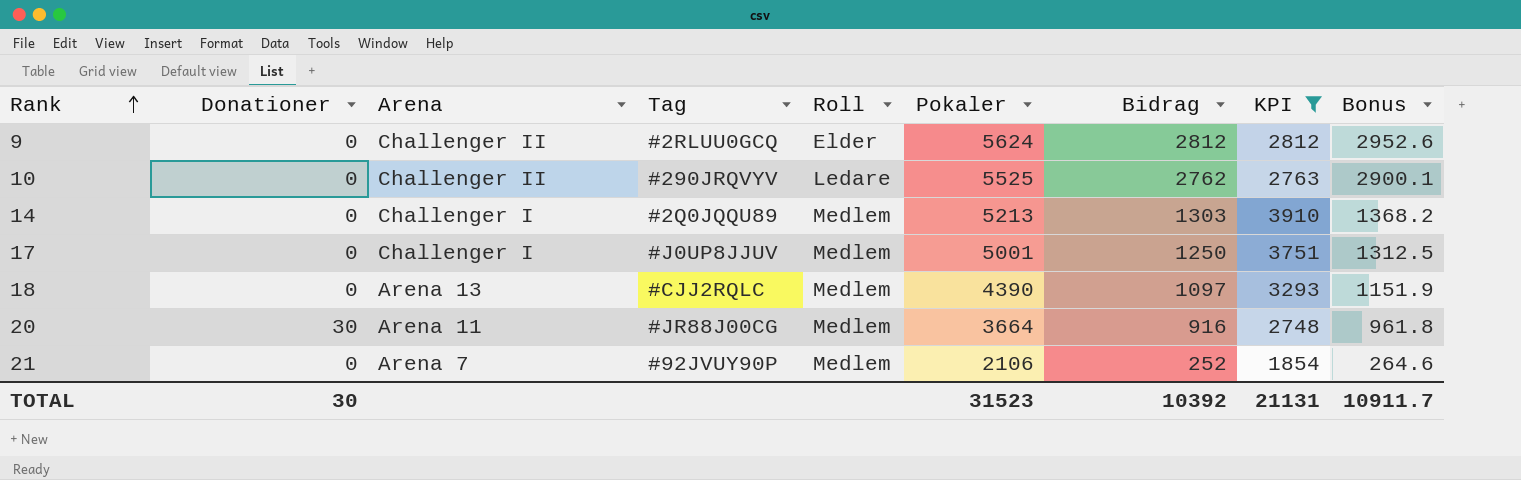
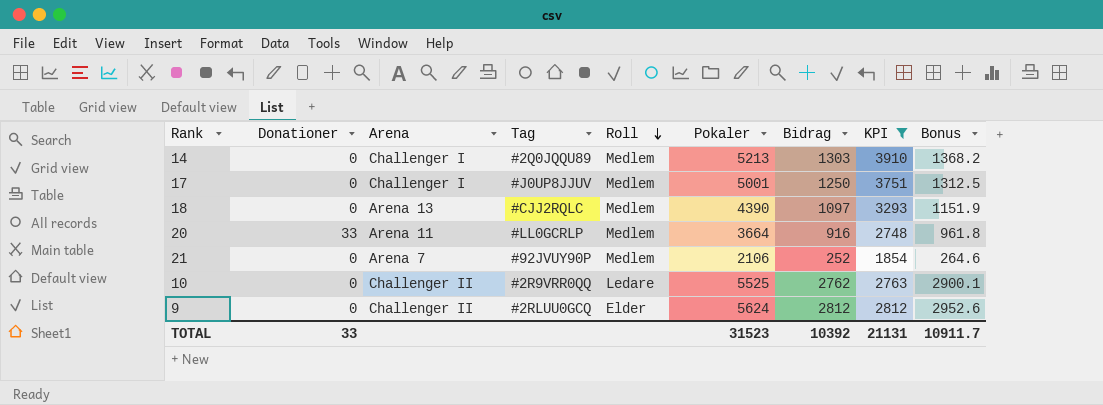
row order: Rank ascending -> Roll descending
20 | Donationer: 30 -> 33
20 | Tag: #JR88J00CG -> #LL0GCRLP
10 | Tag: #290JRQVYV -> #2R9VRR0QQ
TOTAL | Donationer: 30 -> 33

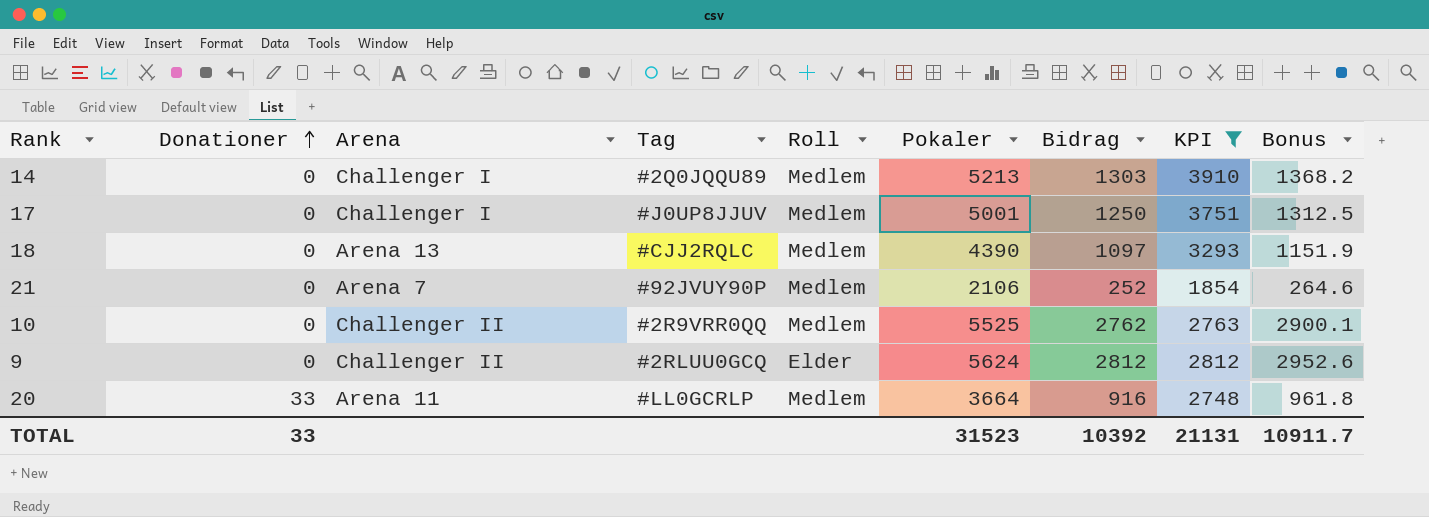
row order: Roll descending -> Donationer ascending
10 | Roll: Ledare -> Medlem

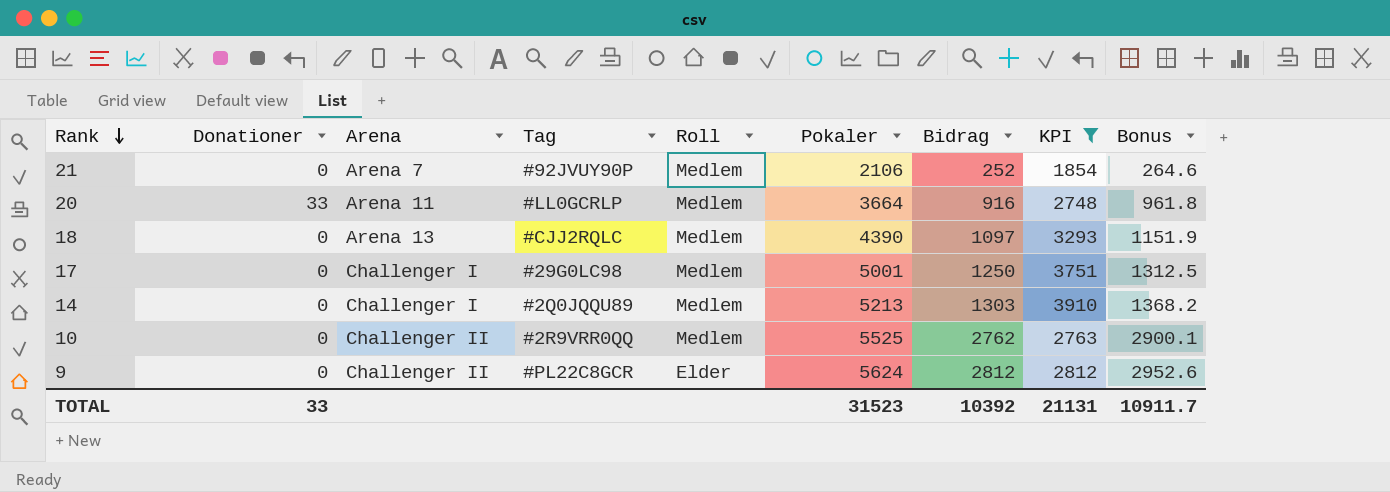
row order: Donationer ascending -> Rank descending
17 | Tag: #J0UP8JJUV -> #29G0LC98
9 | Tag: #2RLUU0GCQ -> #PL22C8GCR

